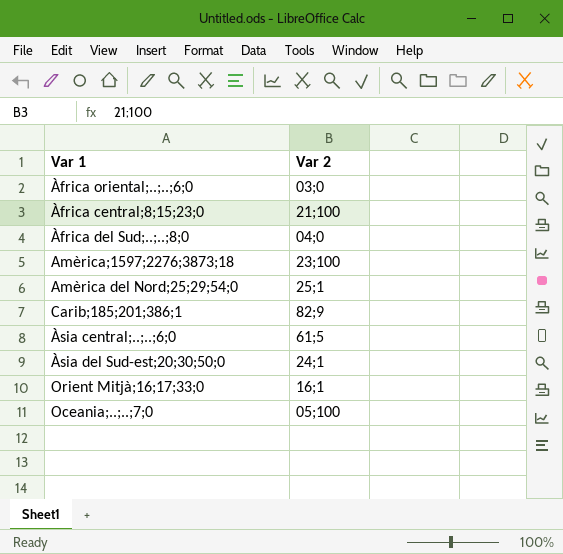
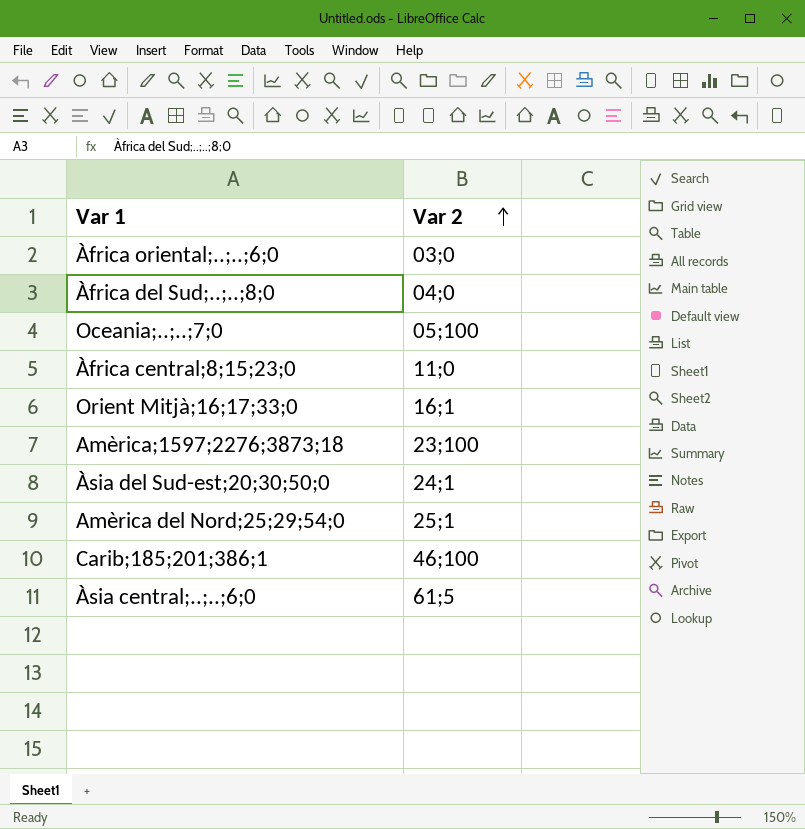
row order: none -> Var 2 ascending
Àfrica central;8;15;23;0 | Var 2: 21;100 -> 11;0
Carib;185;201;386;1 | Var 2: 82;9 -> 46;100

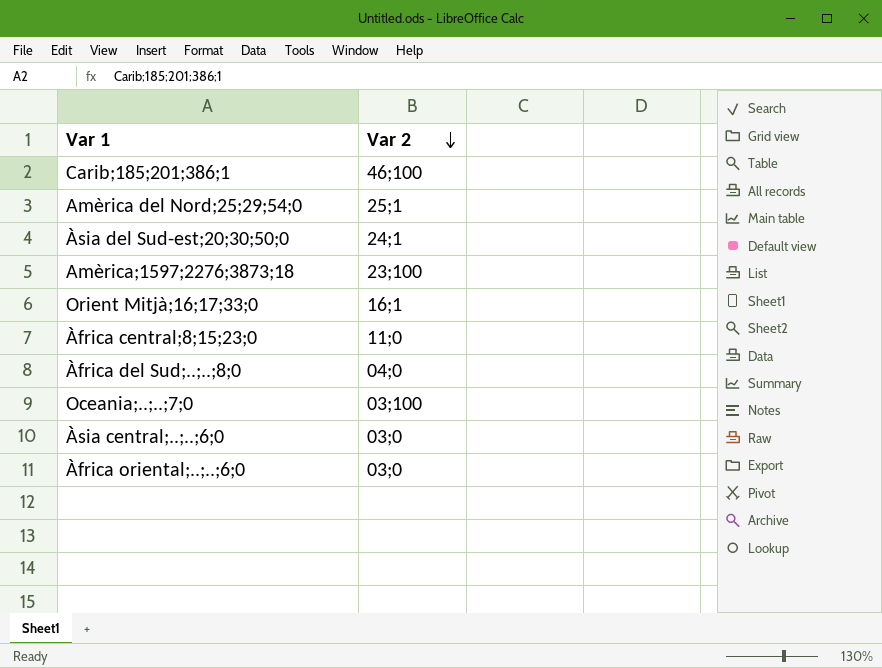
row order: Var 2 ascending -> Var 2 descending
Oceania;..;..;7;0 | Var 2: 05;100 -> 03;100
Àsia central;..;..;6;0 | Var 2: 61;5 -> 03;0

